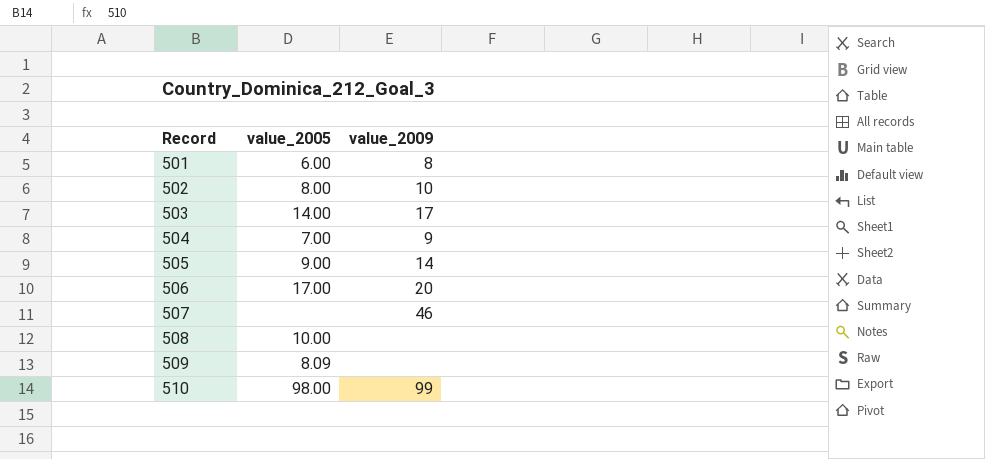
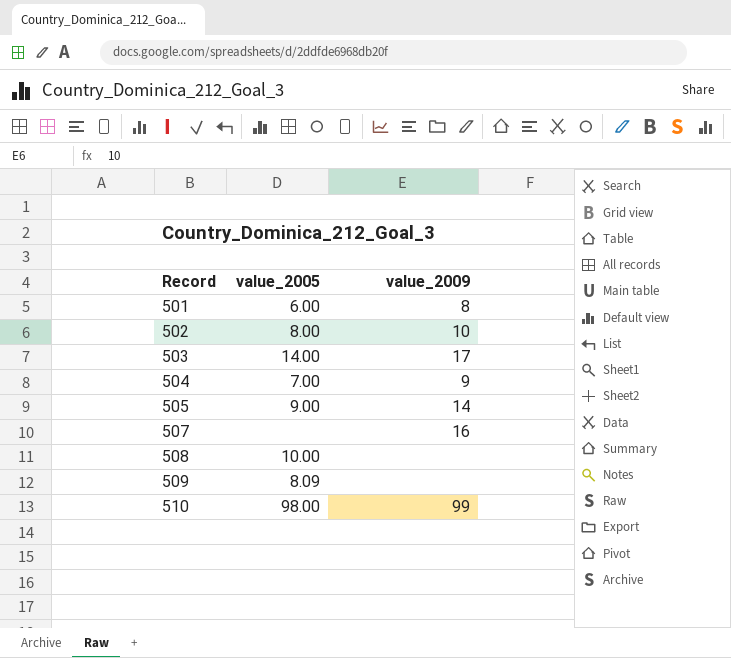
row 506: 17.00 | 20 -> none
507 | value_2009: 46 -> 16

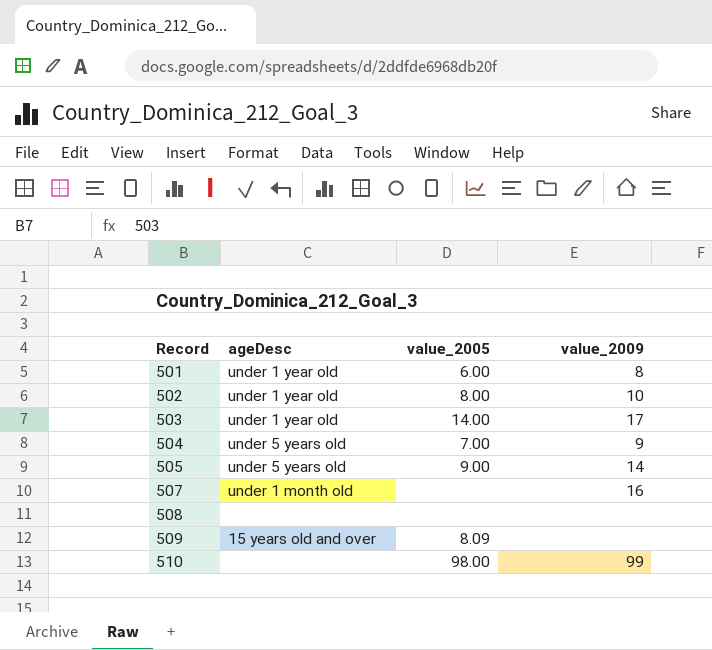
column ageDesc | position: none -> 2
508 | value_2005: 10.00 -> none

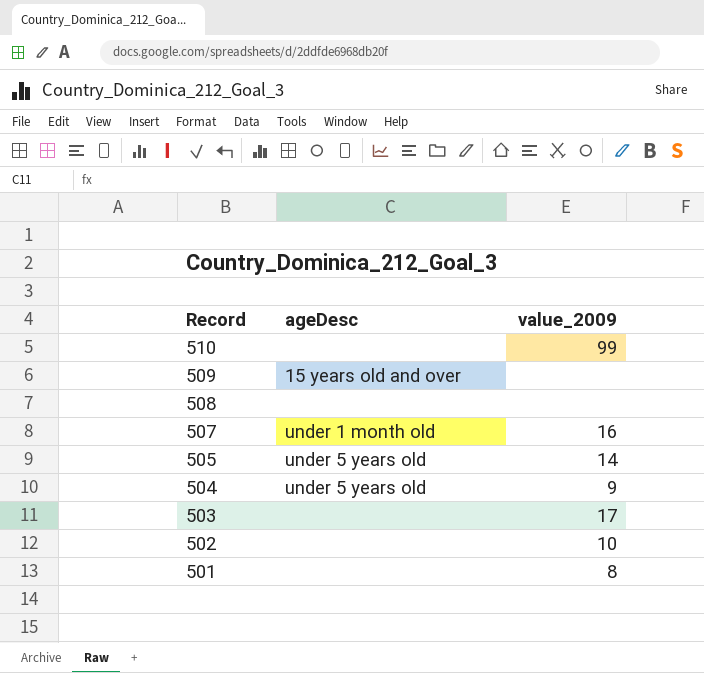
row order: Record ascending -> Record descending
column value_2005 | position: 3 -> none
503 | ageDesc: under 1 year old -> none
502 | ageDesc: under 1 year old -> none
501 | ageDesc: under 1 year old -> none

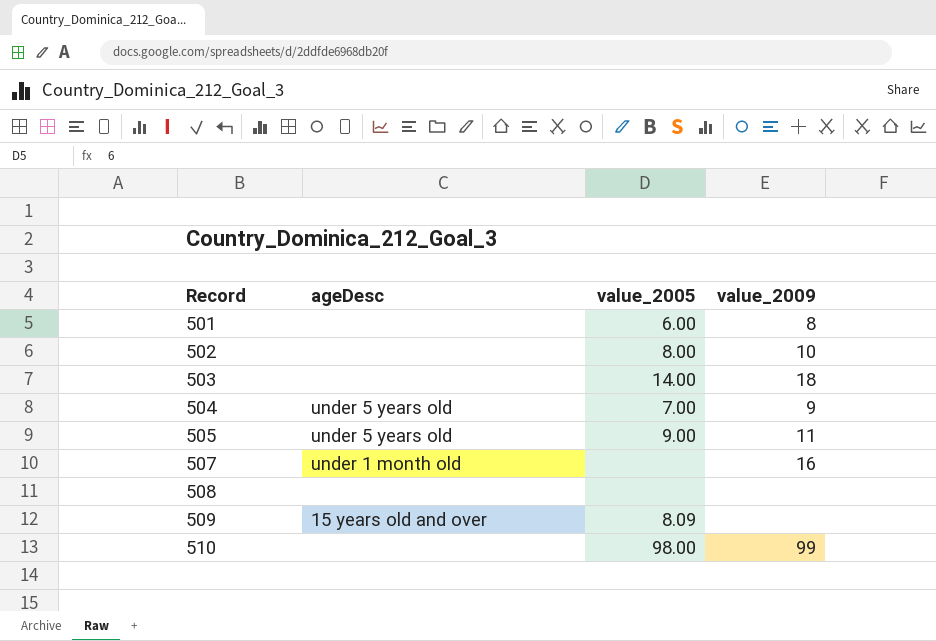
row order: Record descending -> Record ascending
column value_2005 | position: none -> 3
503 | value_2009: 17 -> 18
505 | value_2009: 14 -> 11

